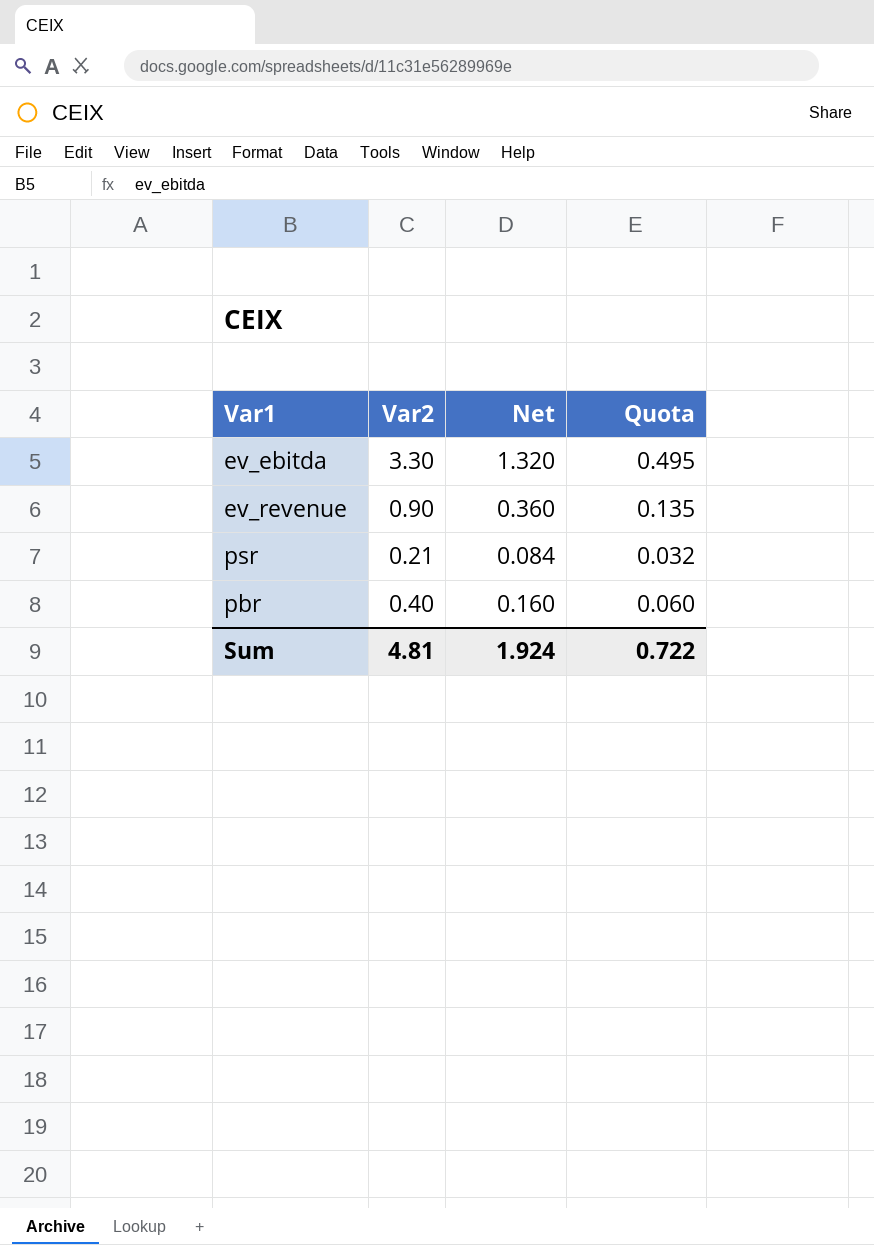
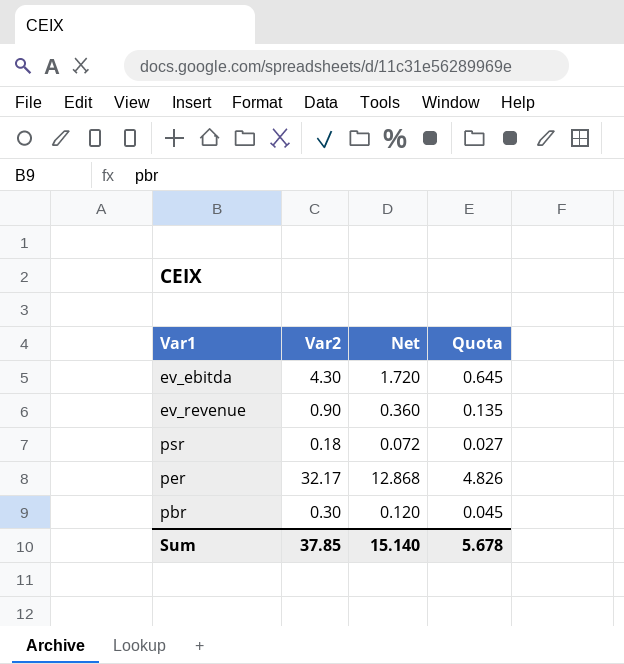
ev_ebitda | Var2: 3.30 -> 4.30
ev_ebitda | Net: 1.320 -> 1.720
ev_ebitda | Quota: 0.495 -> 0.645
psr | Var2: 0.21 -> 0.18
psr | Net: 0.084 -> 0.072
psr | Quota: 0.032 -> 0.027
row per: none -> 32.17 | 12.868 | 4.826
pbr | Var2: 0.40 -> 0.30
pbr | Net: 0.160 -> 0.120
pbr | Quota: 0.060 -> 0.045
Sum | Var2: 4.81 -> 37.85
Sum | Net: 1.924 -> 15.140
Sum | Quota: 0.722 -> 5.678

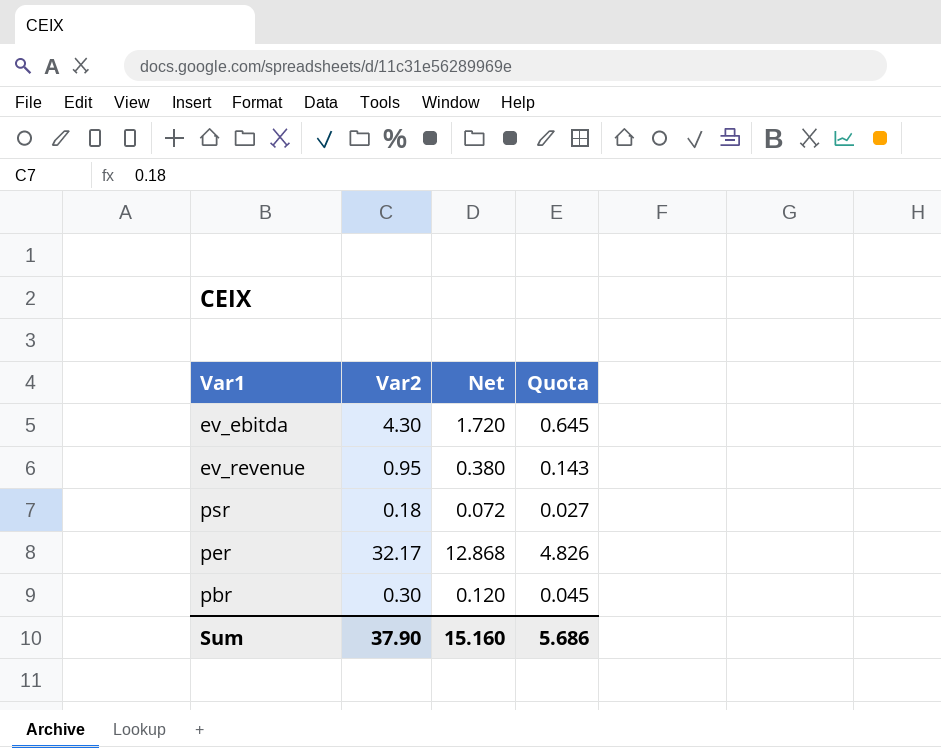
ev_revenue | Var2: 0.90 -> 0.95
ev_revenue | Net: 0.360 -> 0.380
ev_revenue | Quota: 0.135 -> 0.143
Sum | Var2: 37.85 -> 37.90
Sum | Net: 15.140 -> 15.160
Sum | Quota: 5.678 -> 5.686

